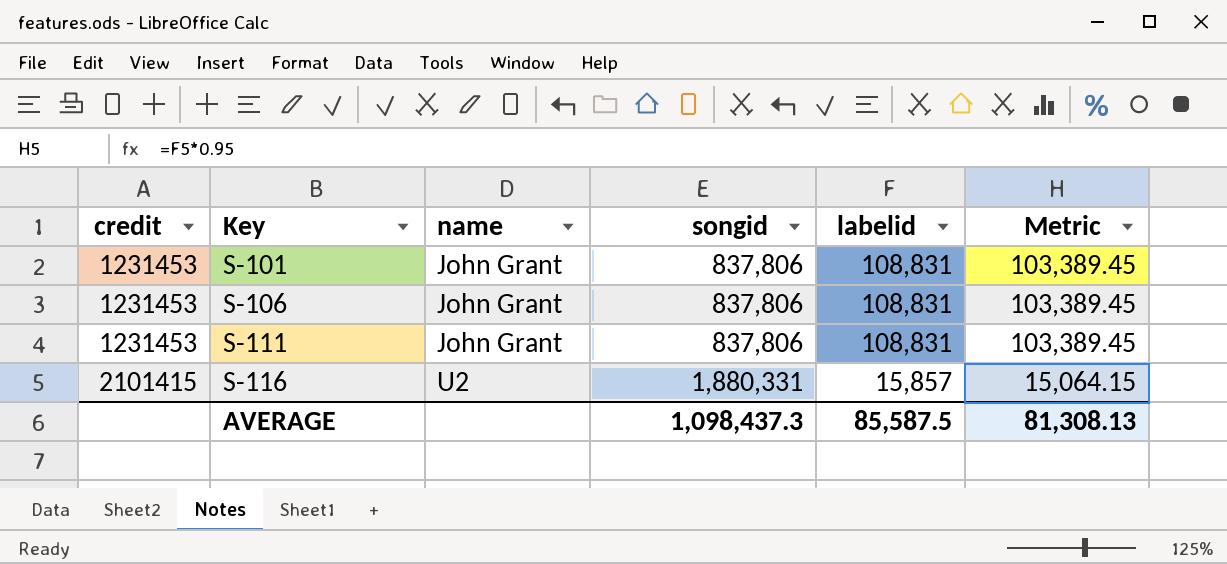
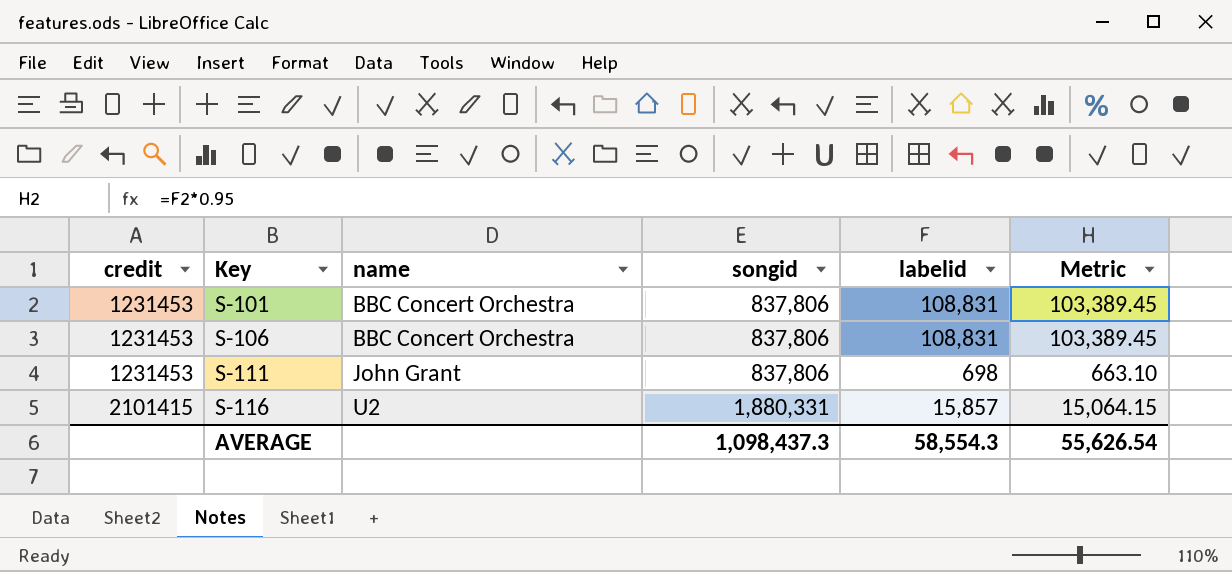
S-101 | name: John Grant -> BBC Concert Orchestra
S-106 | name: John Grant -> BBC Concert Orchestra
S-111 | labelid: 108,831 -> 698
S-111 | Metric: 103,389.45 -> 663.10
AVERAGE | labelid: 85,587.5 -> 58,554.3
AVERAGE | Metric: 81,308.13 -> 55,626.54

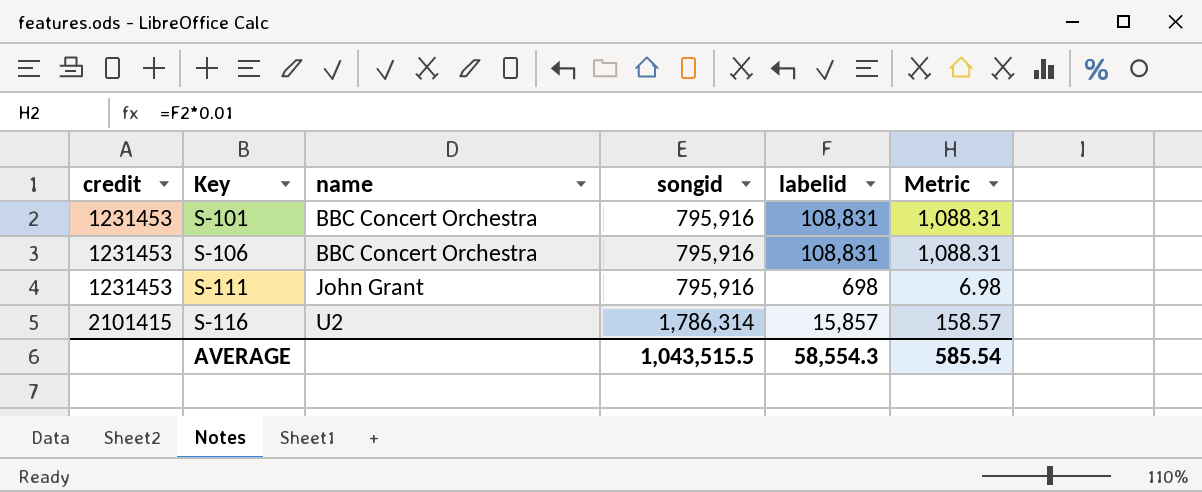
column Metric | formula: [labelid] * 0.95 -> [labelid] * 0.01
S-101 | songid: 837,806 -> 795,916
S-106 | songid: 837,806 -> 795,916
S-111 | songid: 837,806 -> 795,916
S-116 | songid: 1,880,331 -> 1,786,314
AVERAGE | songid: 1,098,437.3 -> 1,043,515.5
AVERAGE | Metric: 55,626.54 -> 585.54

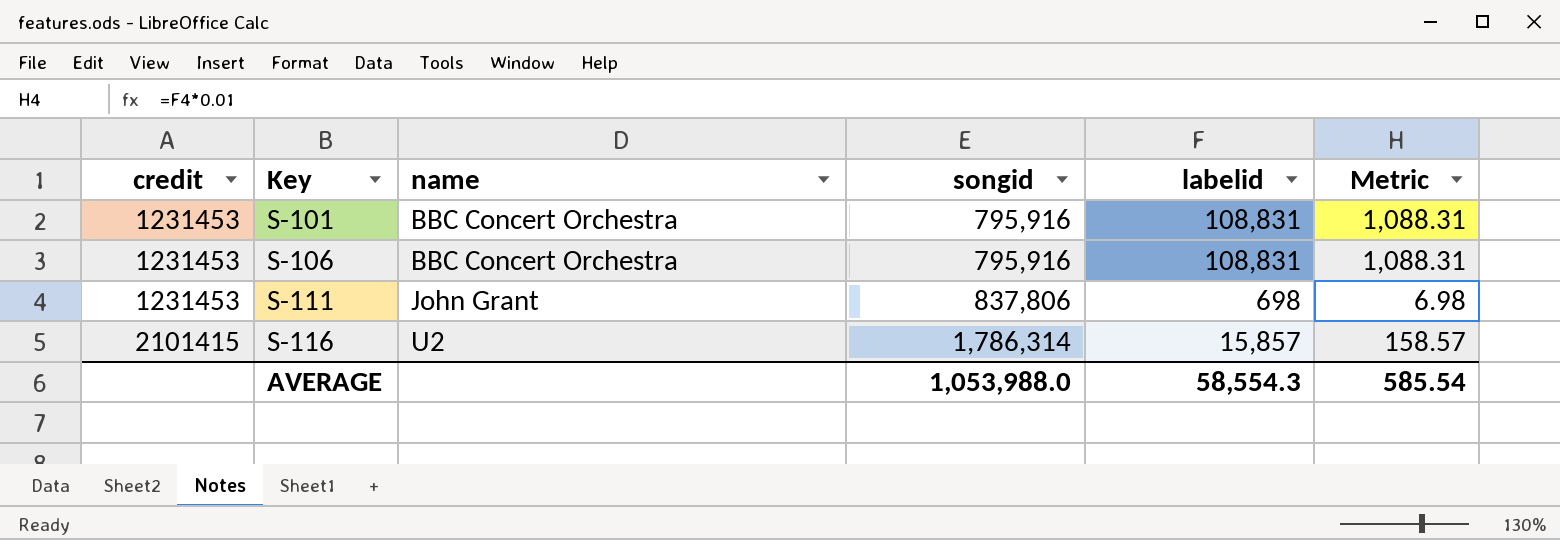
S-111 | songid: 795,916 -> 837,806
AVERAGE | songid: 1,043,515.5 -> 1,053,988.0

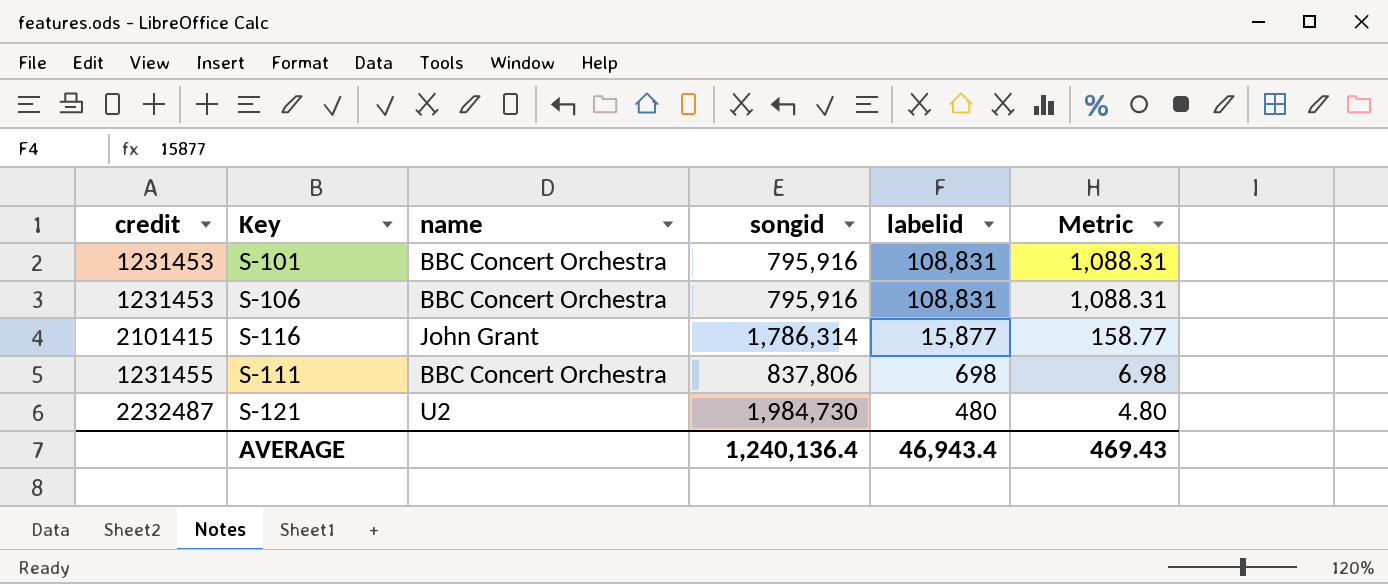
row order: credit ascending -> labelid descending
S-116 | name: U2 -> John Grant
S-116 | labelid: 15,857 -> 15,877
S-116 | Metric: 158.57 -> 158.77
S-111 | credit: 1231453 -> 1231455
S-111 | name: John Grant -> BBC Concert Orchestra
row S-121: none -> 2232487 | U2 | 1,984,730 | 480 | 4.80
AVERAGE | songid: 1,053,988.0 -> 1,240,136.4
AVERAGE | labelid: 58,554.3 -> 46,943.4
AVERAGE | Metric: 585.54 -> 469.43

